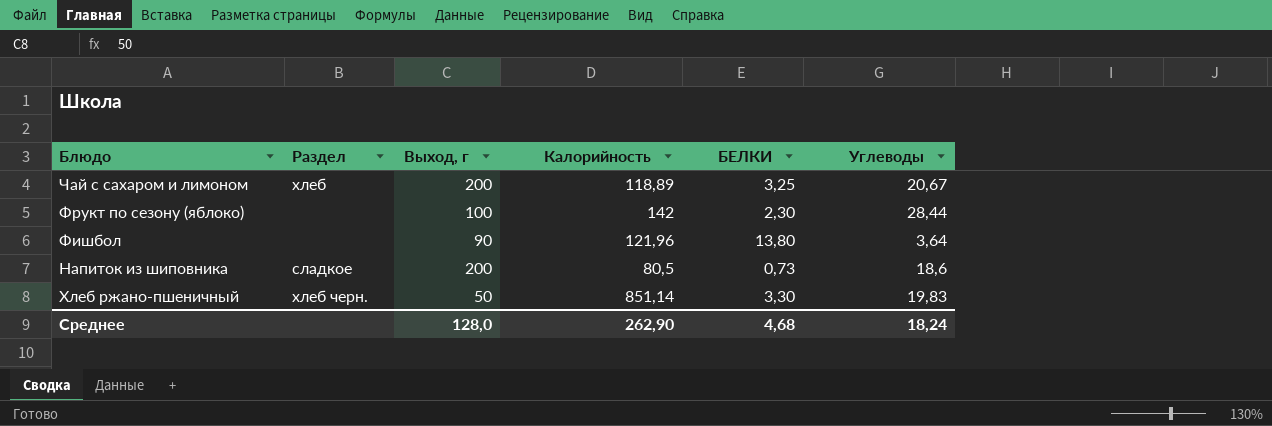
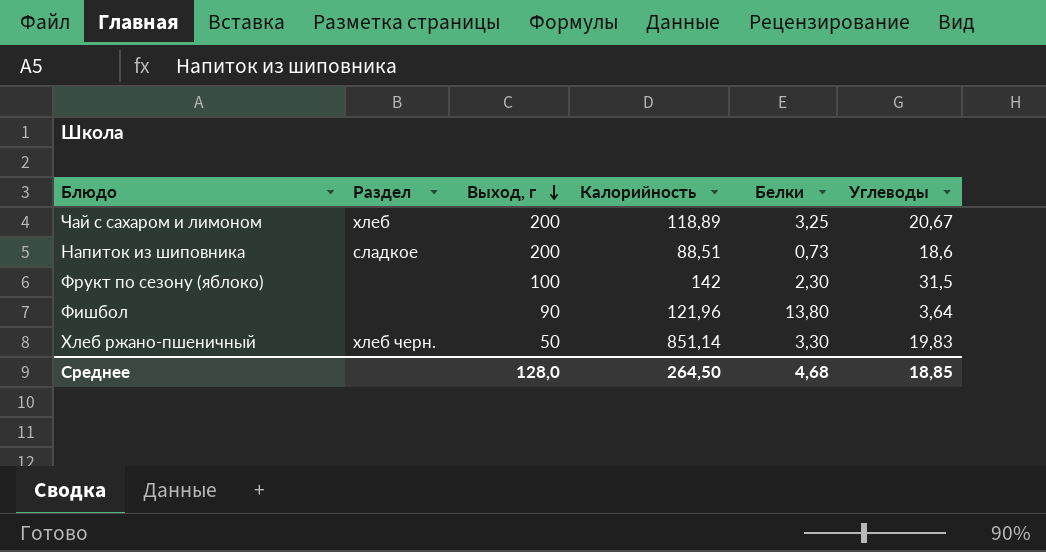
row order: none -> Выход, г descending
column name: БЕЛКИ -> Белки
Напиток из шиповника | Калорийность: 80,5 -> 88,51
Фрукт по сезону (яблоко) | Углеводы: 28,44 -> 31,5
Среднее | Калорийность: 262,90 -> 264,50
Среднее | Углеводы: 18,24 -> 18,85

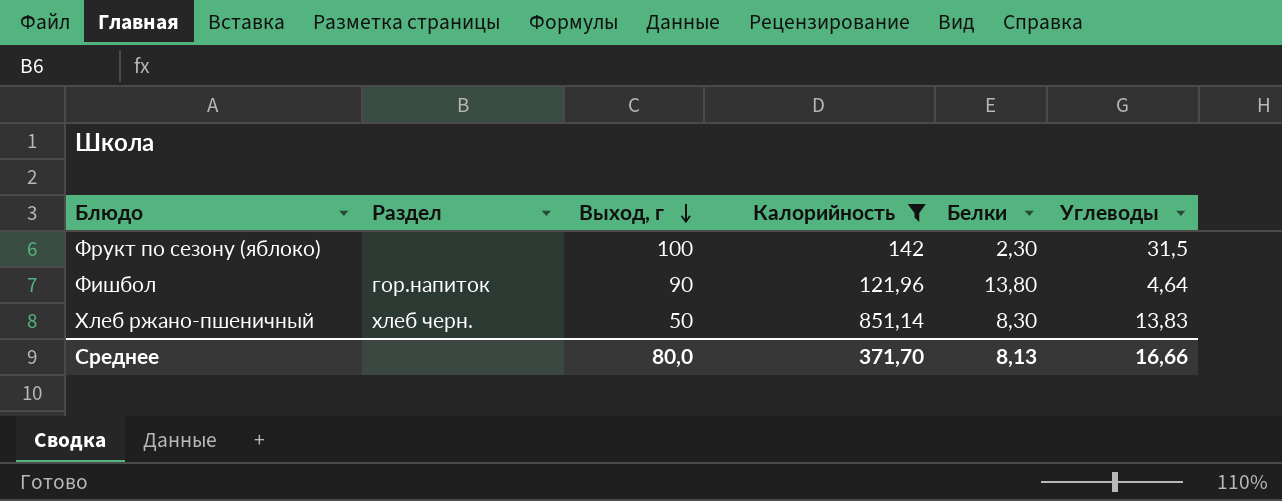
filter: none -> Калорийность >= 121,96
Фишбол | Раздел: none -> гор.напиток
Фишбол | Углеводы: 3,64 -> 4,64
Хлеб ржано-пшеничный | Белки: 3,30 -> 8,30
Хлеб ржано-пшеничный | Углеводы: 19,83 -> 13,83
Среднее | Выход, г: 128,0 -> 80,0
Среднее | Калорийность: 264,50 -> 371,70
Среднее | Белки: 4,68 -> 8,13
Среднее | Углеводы: 18,85 -> 16,66

